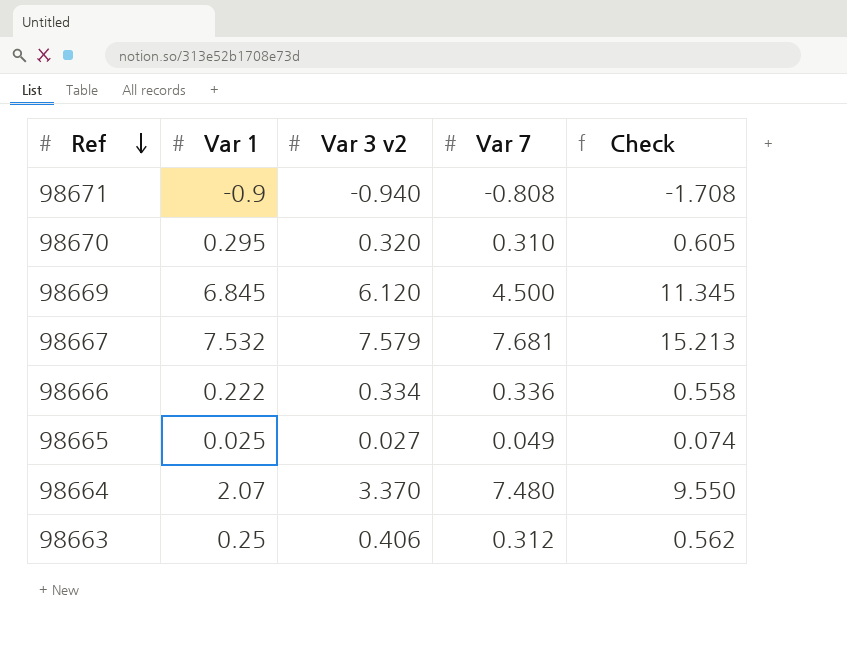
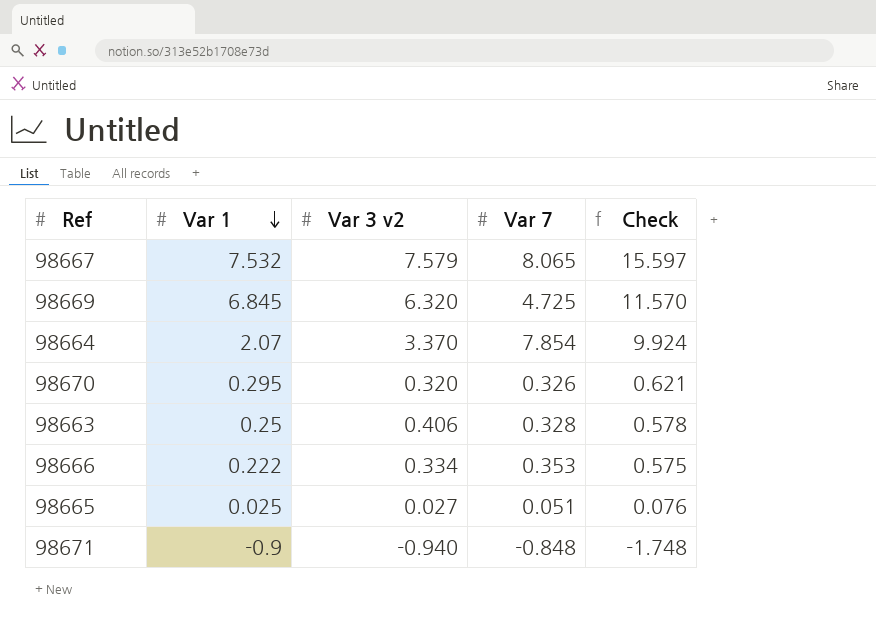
row order: Ref descending -> Var 1 descending
98667 | Var 7: 7.681 -> 8.065
98667 | Check: 15.213 -> 15.597
98669 | Var 3 v2: 6.120 -> 6.320
98669 | Var 7: 4.500 -> 4.725
98669 | Check: 11.345 -> 11.570
98664 | Var 7: 7.480 -> 7.854
98664 | Check: 9.550 -> 9.924
98670 | Var 7: 0.310 -> 0.326
98670 | Check: 0.605 -> 0.621
98663 | Var 7: 0.312 -> 0.328
98663 | Check: 0.562 -> 0.578
98666 | Var 7: 0.336 -> 0.353
98666 | Check: 0.558 -> 0.575
98665 | Var 7: 0.049 -> 0.051
98665 | Check: 0.074 -> 0.076
98671 | Var 7: -0.808 -> -0.848
98671 | Check: -1.708 -> -1.748

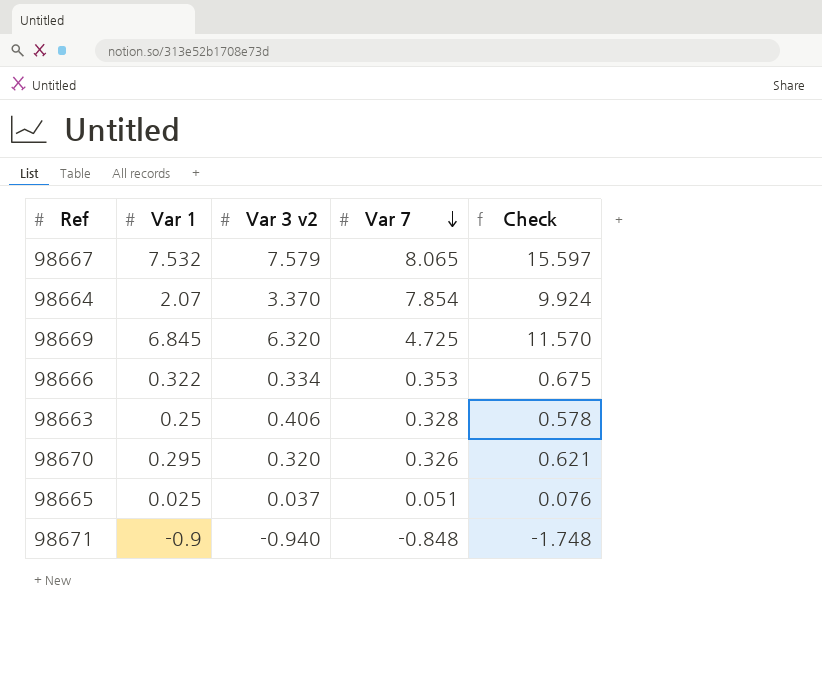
row order: Var 1 descending -> Var 7 descending
98666 | Var 1: 0.222 -> 0.322
98666 | Check: 0.575 -> 0.675
98665 | Var 3 v2: 0.027 -> 0.037

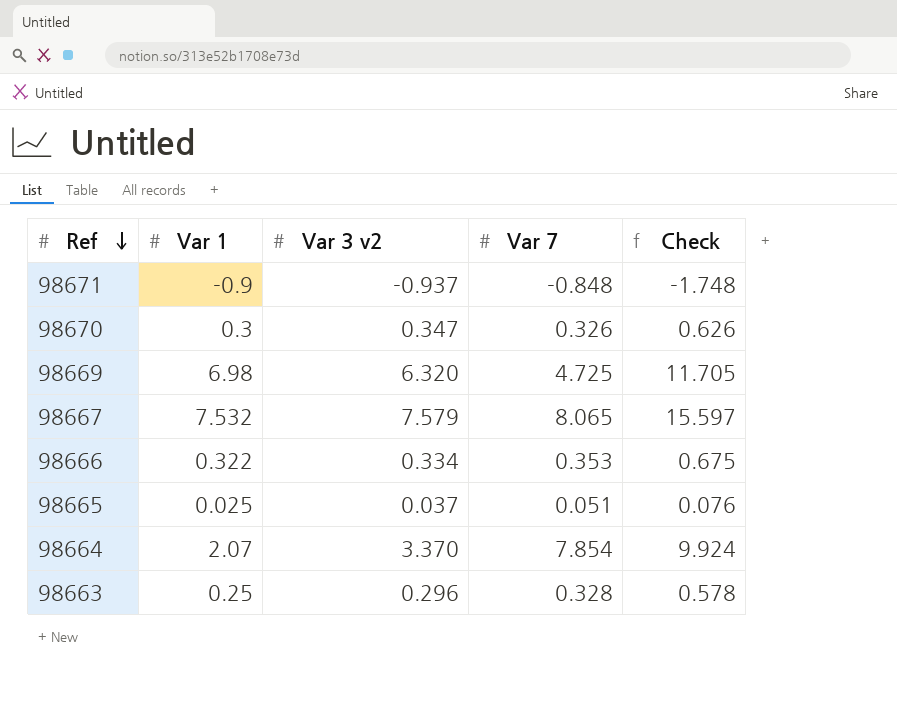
row order: Var 7 descending -> Ref descending
98671 | Var 3 v2: -0.940 -> -0.937
98670 | Var 1: 0.295 -> 0.3
98670 | Var 3 v2: 0.320 -> 0.347
98670 | Check: 0.621 -> 0.626
98669 | Var 1: 6.845 -> 6.98
98669 | Check: 11.570 -> 11.705
98663 | Var 3 v2: 0.406 -> 0.296

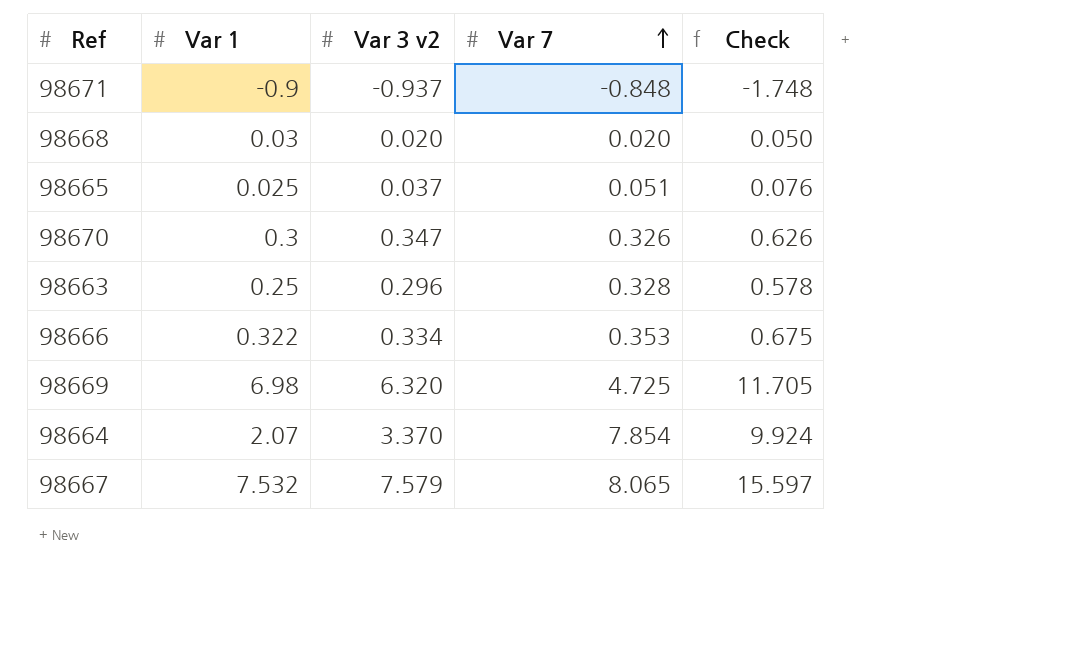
row order: Ref descending -> Var 7 ascending
row 98668: none -> 0.03 | 0.020 | 0.020 | 0.050

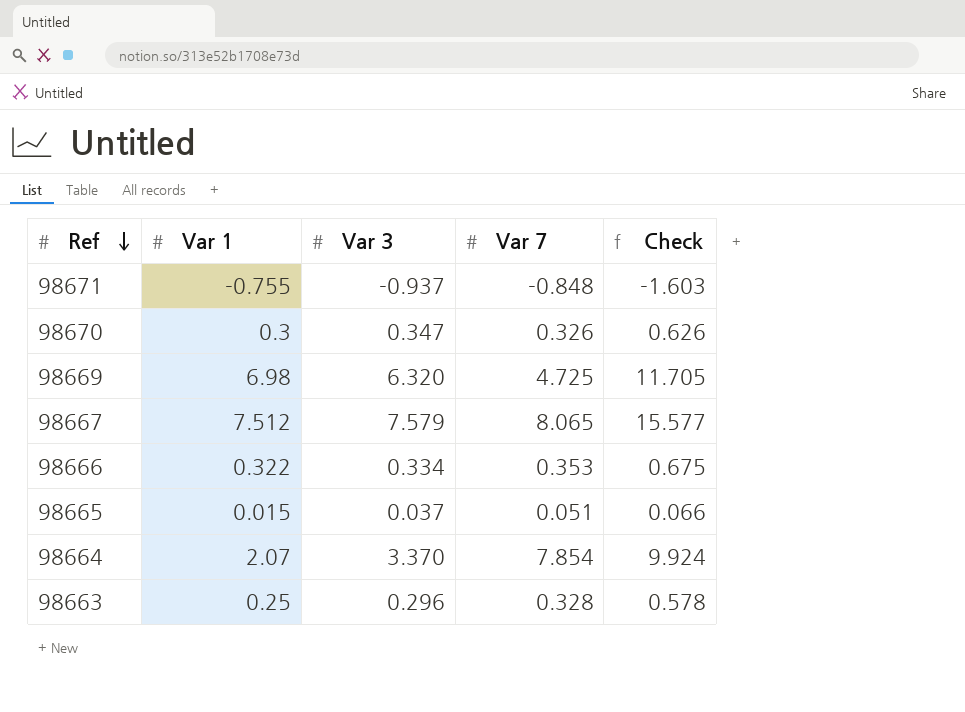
row order: Var 7 ascending -> Ref descending
column name: Var 3 v2 -> Var 3
row 98668: 0.03 | 0.020 | 0.020 | 0.050 -> none
98671 | Var 1: -0.9 -> -0.755
98671 | Check: -1.748 -> -1.603
98667 | Var 1: 7.532 -> 7.512
98667 | Check: 15.597 -> 15.577
98665 | Var 1: 0.025 -> 0.015
98665 | Check: 0.076 -> 0.066

